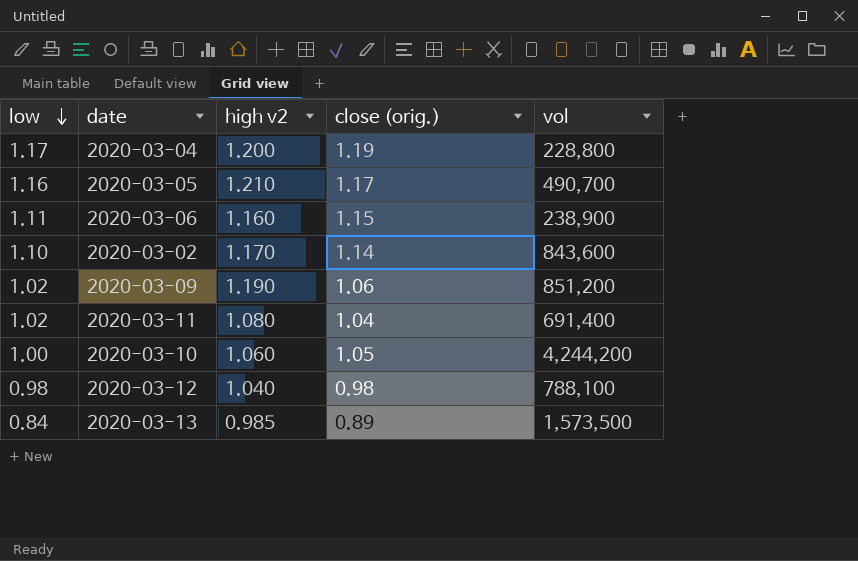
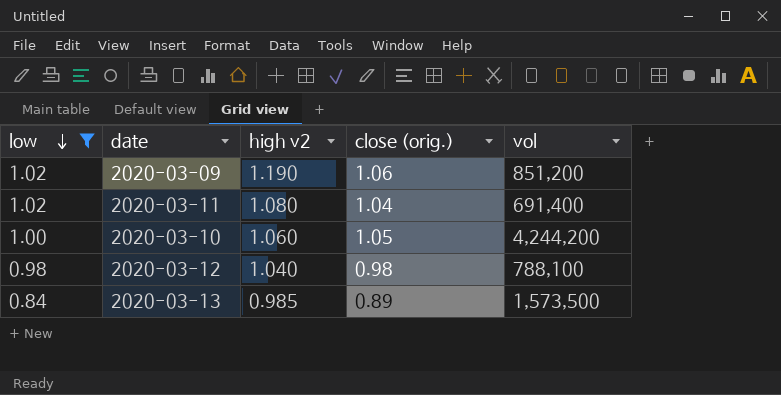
filter: none -> low <= 1.02

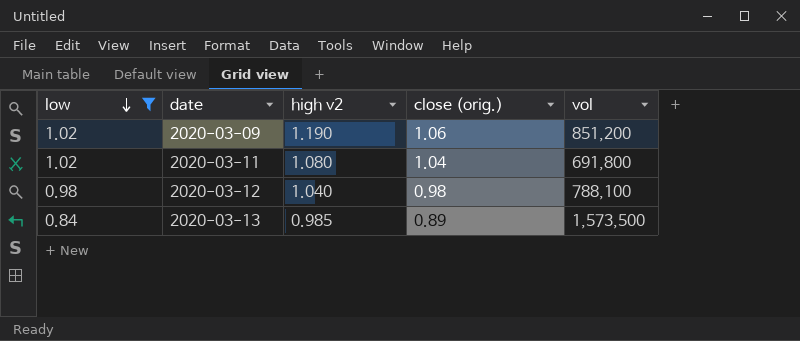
row 2020-03-10: 1.00 | 1.060 | 1.05 | 4,244,200 -> none
2020-03-11 | vol: 691,400 -> 691,800

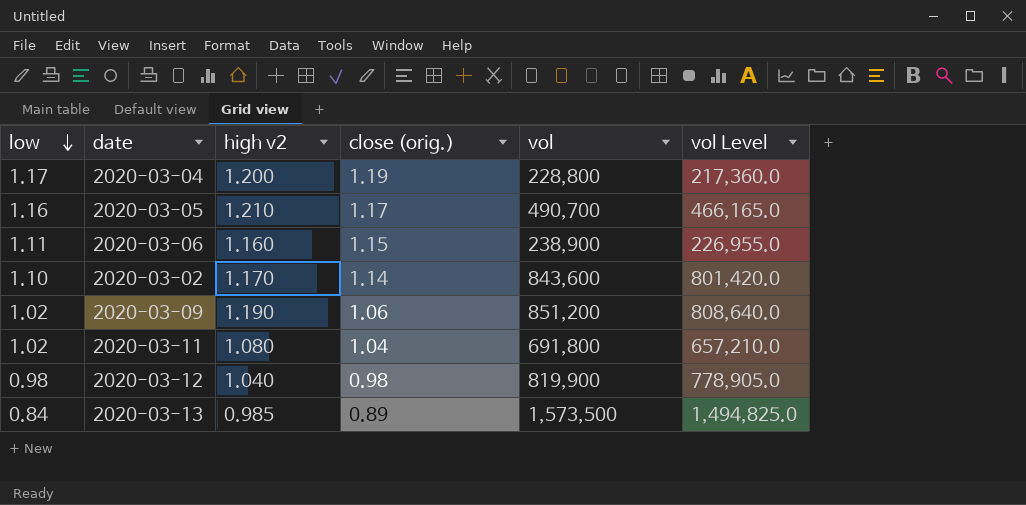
filter: low <= 1.02 -> none
column vol Level | formula: none -> [vol] * 0.95
2020-03-12 | vol: 788,100 -> 819,900

